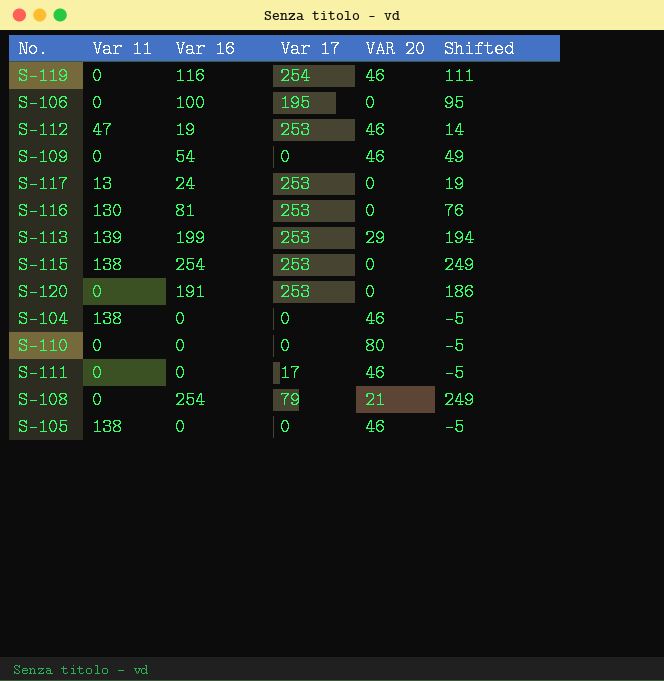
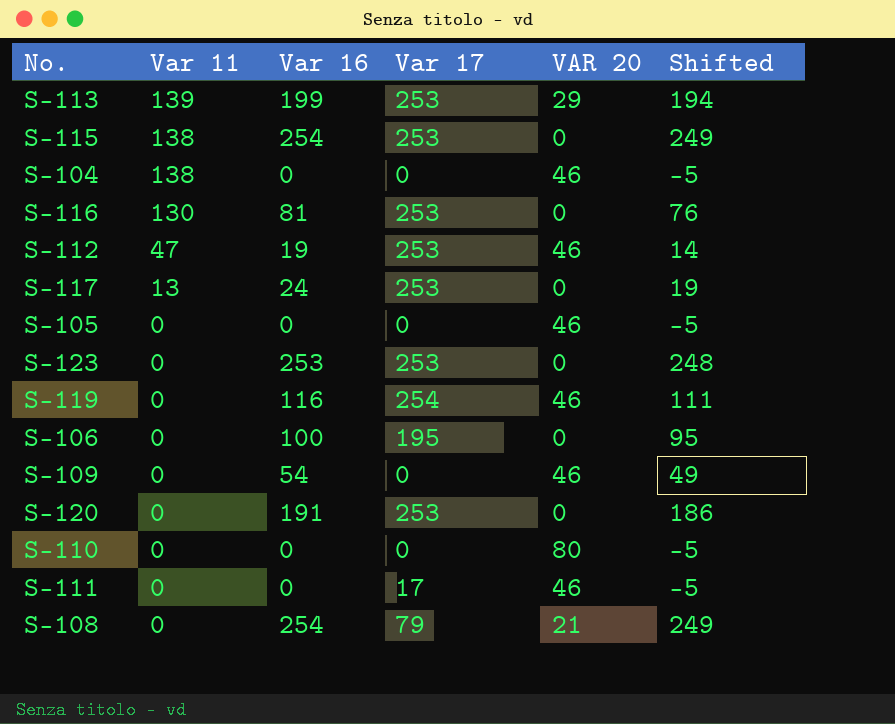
row order: none -> Var 11 descending
S-105 | Var 11: 138 -> 0
row S-123: none -> 0 | 253 | 253 | 0 | 248

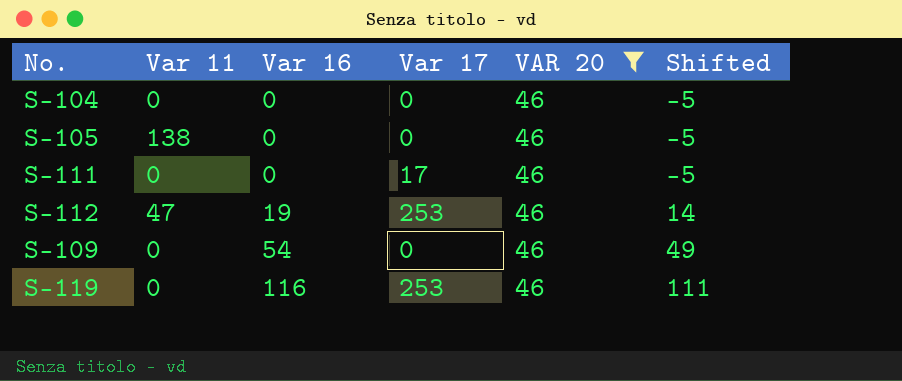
filter: none -> VAR 20 = 46
row order: Var 11 descending -> Var 16 ascending
S-104 | Var 11: 138 -> 0
S-105 | Var 11: 0 -> 138
S-119 | Var 17: 254 -> 253

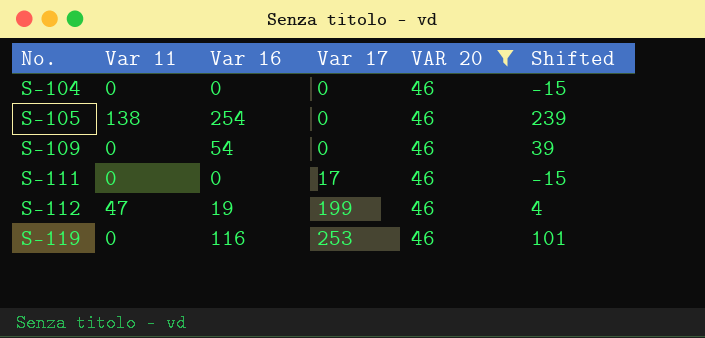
row order: Var 16 ascending -> No. ascending
column Shifted | formula: [Var 16] - 5 -> [Var 16] - 15
S-105 | Var 16: 0 -> 254
S-112 | Var 17: 253 -> 199

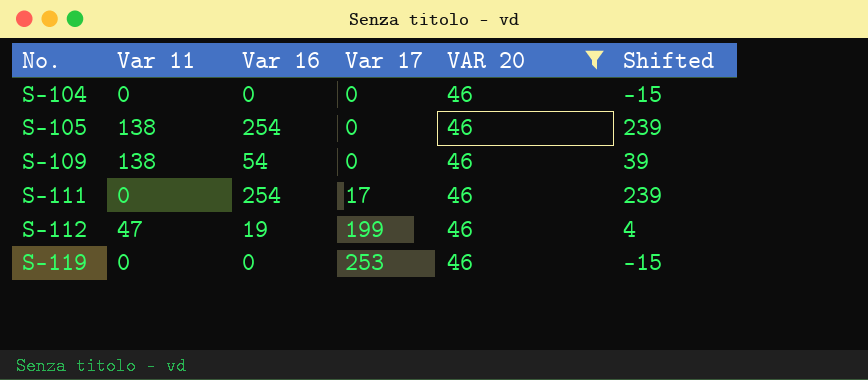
S-109 | Var 11: 0 -> 138
S-111 | Var 16: 0 -> 254
S-111 | Shifted: -15 -> 239
S-119 | Var 16: 116 -> 0
S-119 | Shifted: 101 -> -15

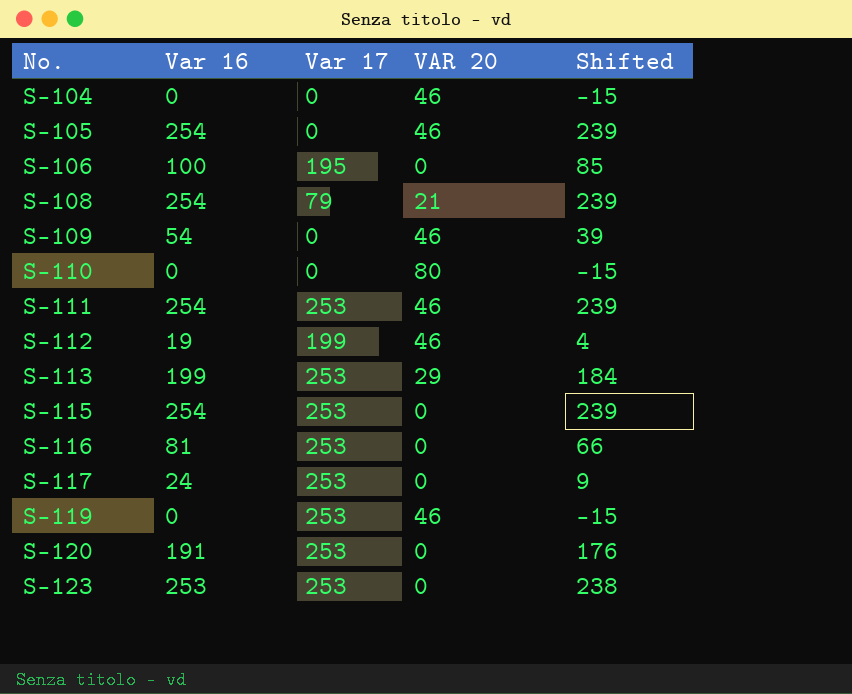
filter: VAR 20 = 46 -> none
column Var 11 | position: 2 -> none
S-111 | Var 17: 17 -> 253

